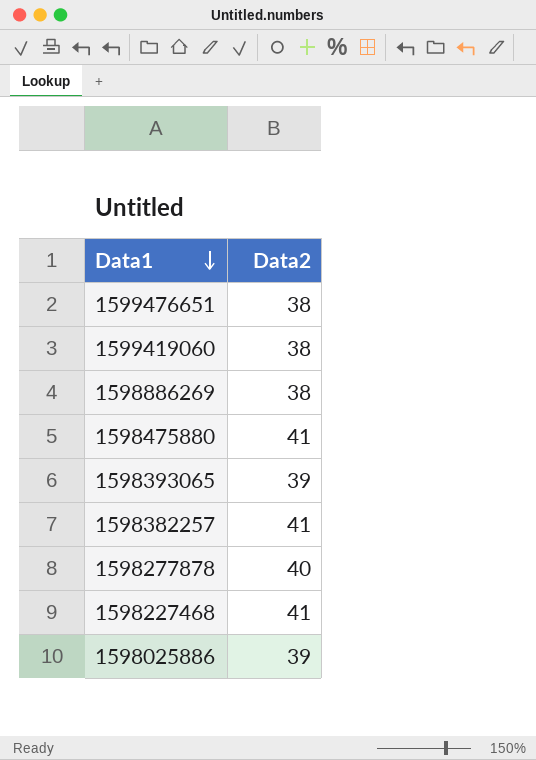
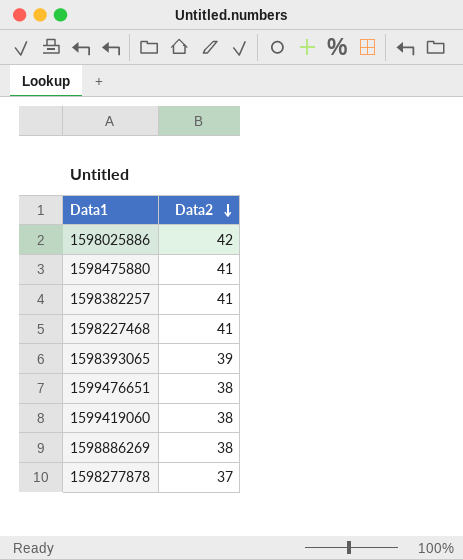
row order: Data1 descending -> Data2 descending
1598025886 | Data2: 39 -> 42
1598277878 | Data2: 40 -> 37

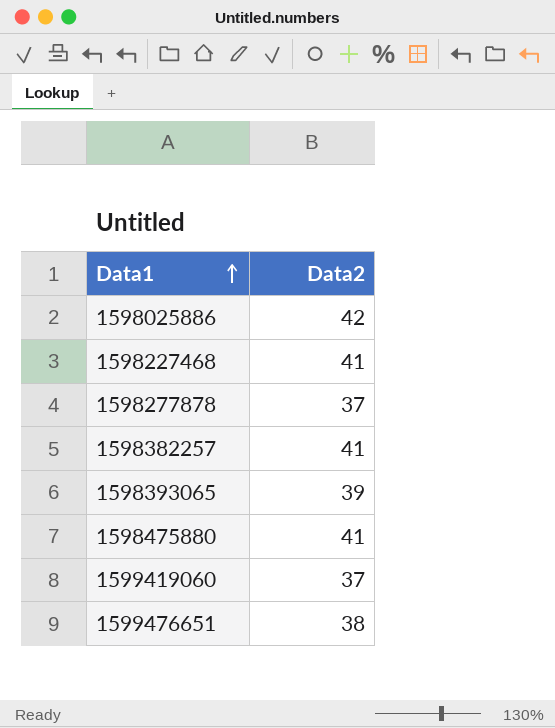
row order: Data2 descending -> Data1 ascending
row 1598886269: 38 -> none
1599419060 | Data2: 38 -> 37

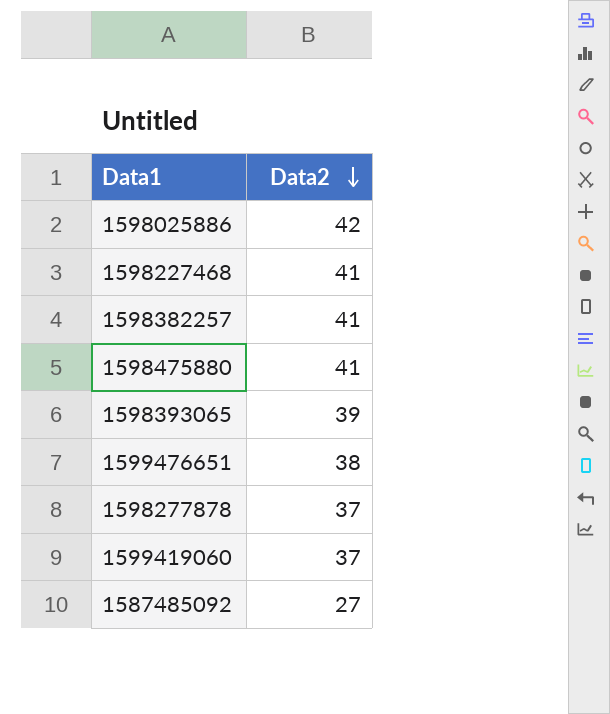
row order: Data1 ascending -> Data2 descending
row 1587485092: none -> 27

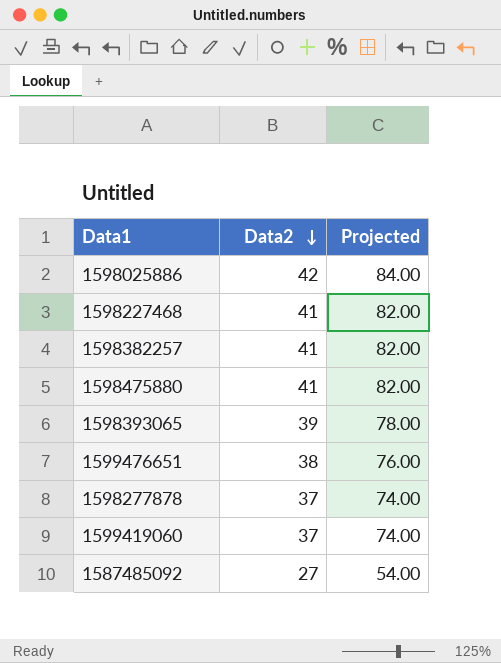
column Projected | formula: none -> [Data2] * 2

